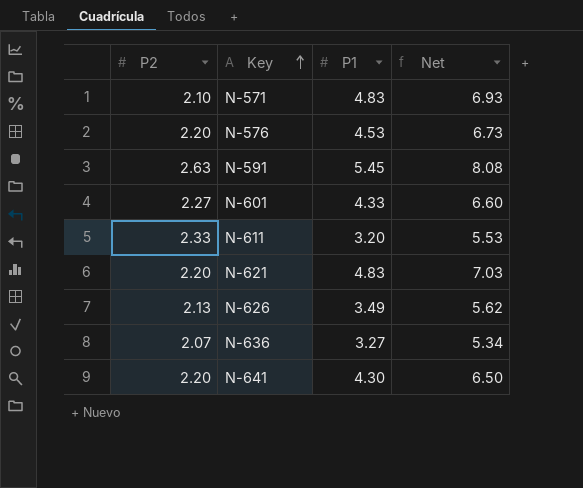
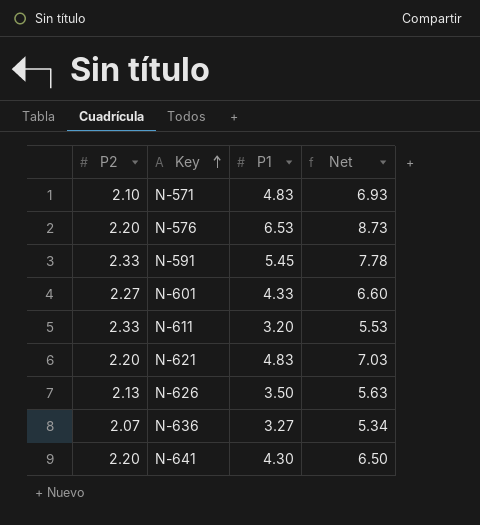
N-576 | P1: 4.53 -> 6.53
N-576 | Net: 6.73 -> 8.73
N-591 | P2: 2.63 -> 2.33
N-591 | Net: 8.08 -> 7.78
N-626 | P1: 3.49 -> 3.50
N-626 | Net: 5.62 -> 5.63

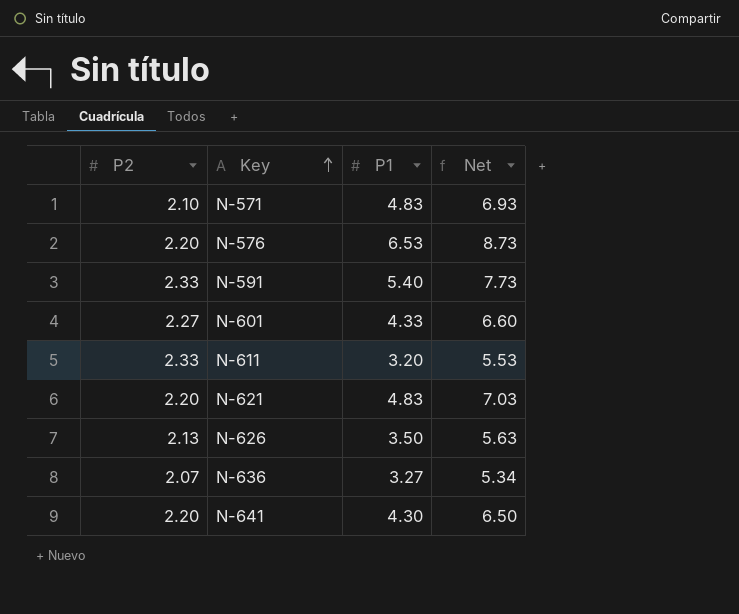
N-591 | P1: 5.45 -> 5.40
N-591 | Net: 7.78 -> 7.73

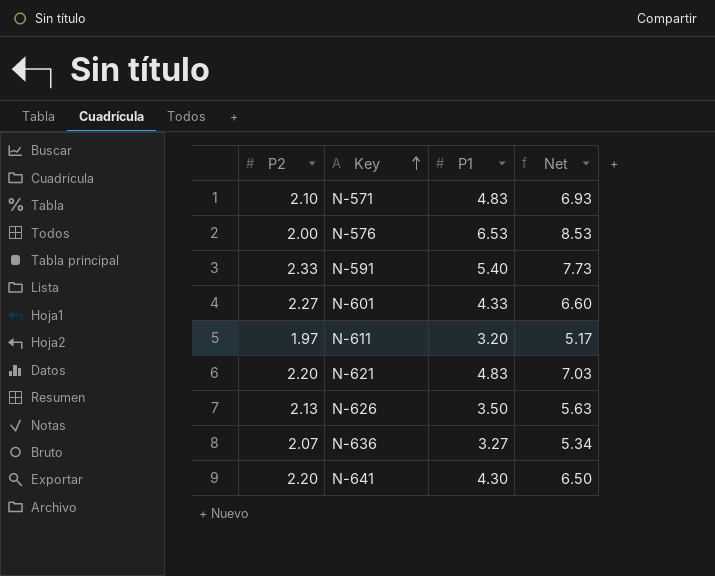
N-576 | P2: 2.20 -> 2.00
N-576 | Net: 8.73 -> 8.53
N-611 | P2: 2.33 -> 1.97
N-611 | Net: 5.53 -> 5.17

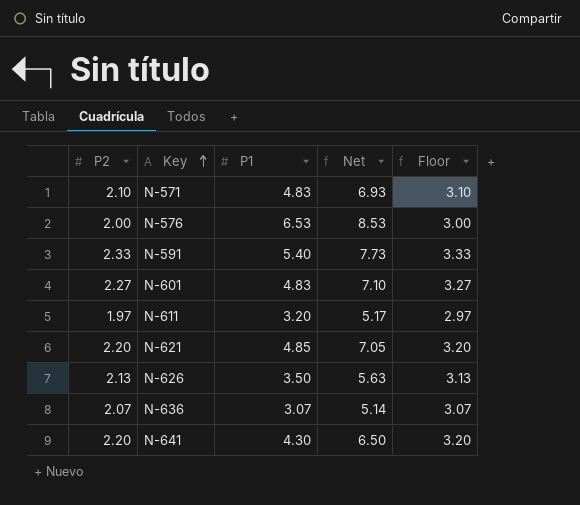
column Floor | formula: none -> [P2] + 1
N-601 | P1: 4.33 -> 4.83
N-601 | Net: 6.60 -> 7.10
N-621 | P1: 4.83 -> 4.85
N-621 | Net: 7.03 -> 7.05
N-636 | P1: 3.27 -> 3.07
N-636 | Net: 5.34 -> 5.14

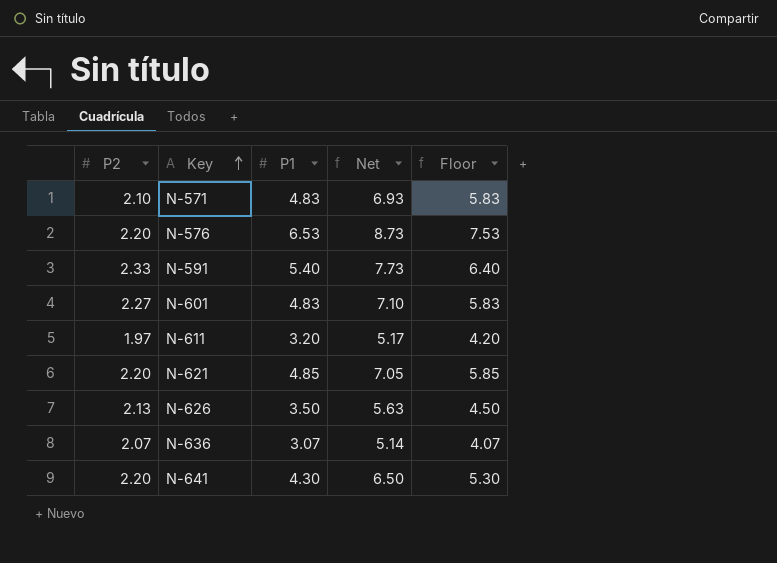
column Floor | formula: [P2] + 1 -> [P1] + 1
N-576 | P2: 2.00 -> 2.20
N-576 | Net: 8.53 -> 8.73

